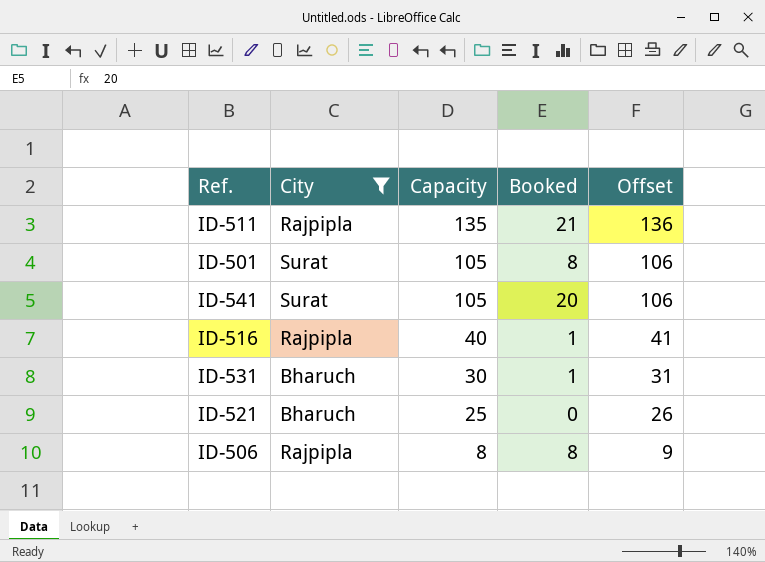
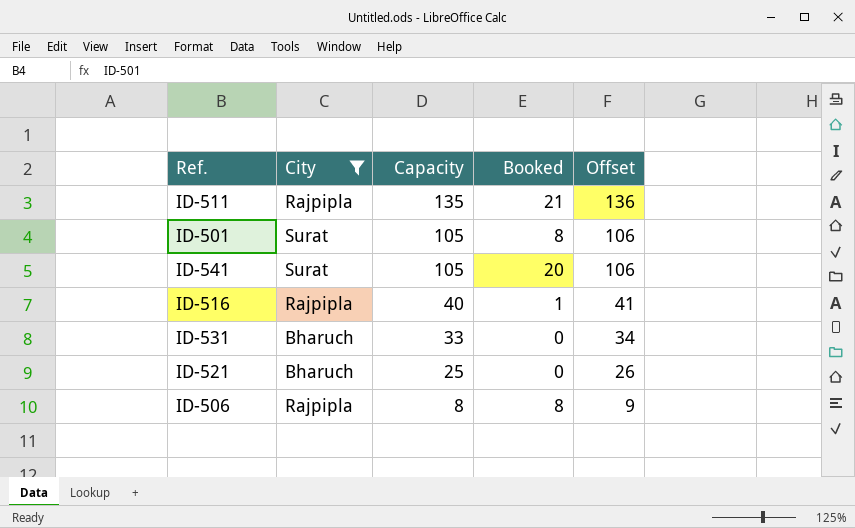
ID-531 | Capacity: 30 -> 33
ID-531 | Booked: 1 -> 0
ID-531 | Offset: 31 -> 34

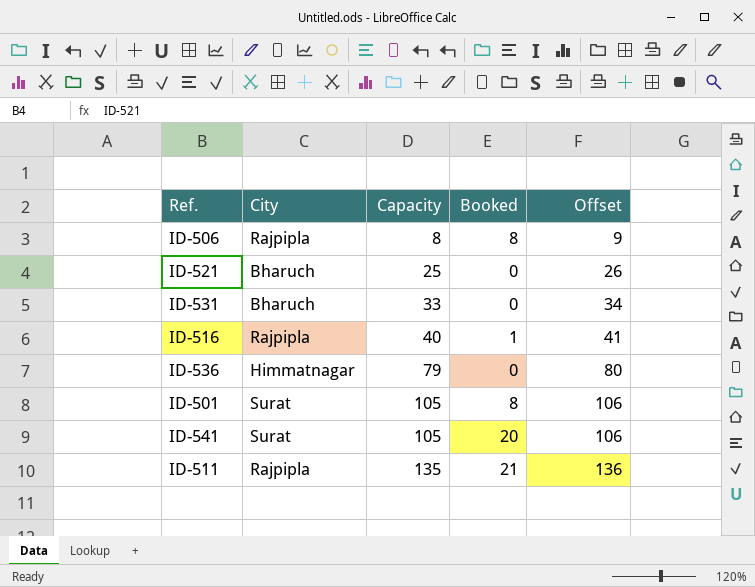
filter: City != Himmatnagar -> none
row order: Capacity descending -> Capacity ascending

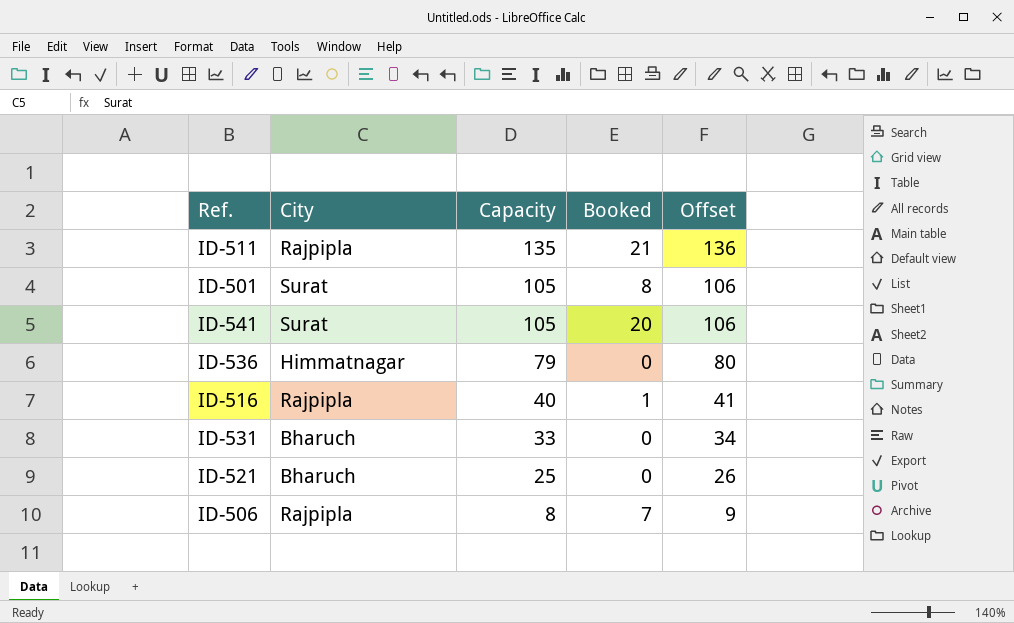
row order: Capacity ascending -> Capacity descending
ID-506 | Booked: 8 -> 7

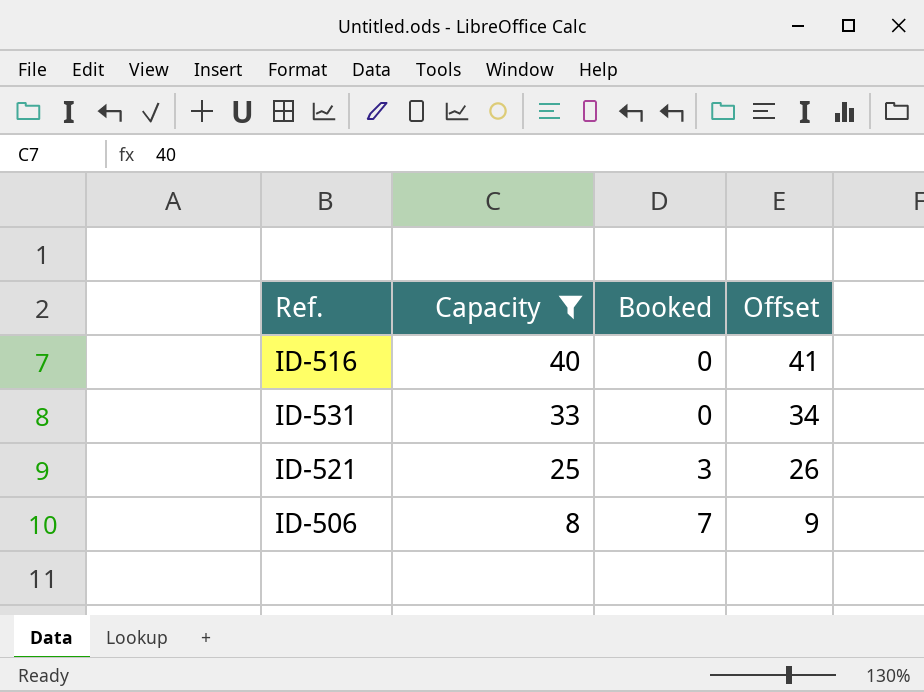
filter: none -> Capacity <= 40
column City | position: 2 -> none
ID-516 | Booked: 1 -> 0
ID-521 | Booked: 0 -> 3

